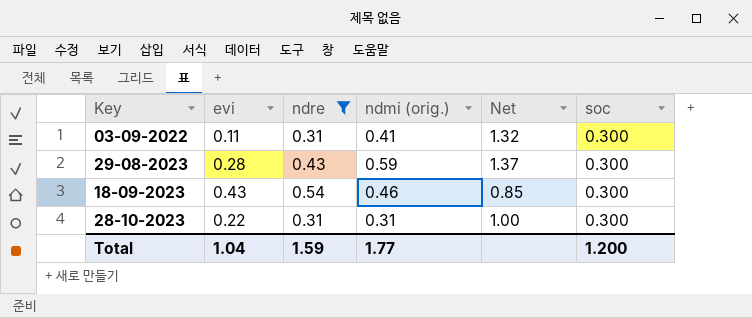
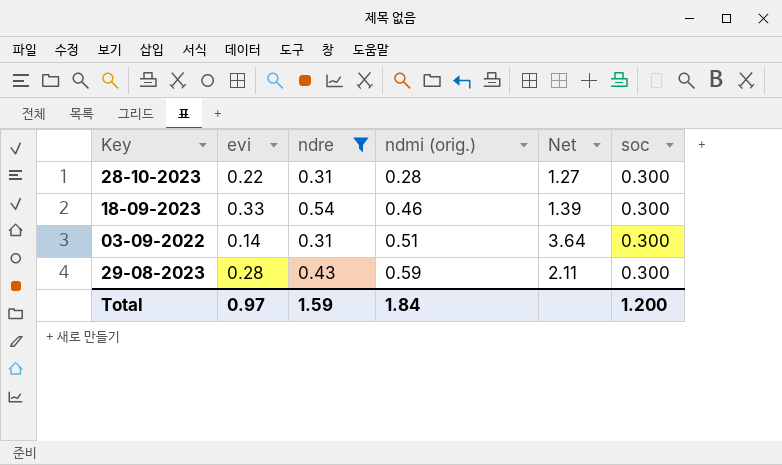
row order: Key ascending -> ndmi (orig.) ascending
column Net | formula: [ndmi (orig.)] / [ndre] -> [ndmi (orig.)] / [evi]
28-10-2023 | ndmi (orig.): 0.31 -> 0.28
18-09-2023 | evi: 0.43 -> 0.33
03-09-2022 | evi: 0.11 -> 0.14
03-09-2022 | ndmi (orig.): 0.41 -> 0.51
Total | evi: 1.04 -> 0.97
Total | ndmi (orig.): 1.77 -> 1.84

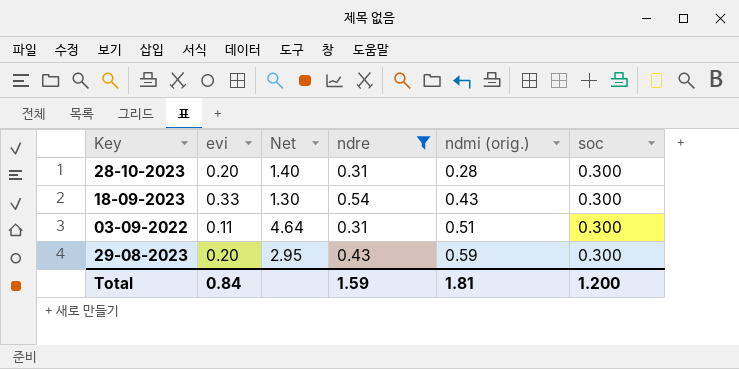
column Net | position: 5 -> 3
28-10-2023 | evi: 0.22 -> 0.20
28-10-2023 | Net: 1.27 -> 1.40
18-09-2023 | Net: 1.39 -> 1.30
18-09-2023 | ndmi (orig.): 0.46 -> 0.43
03-09-2022 | evi: 0.14 -> 0.11
03-09-2022 | Net: 3.64 -> 4.64
29-08-2023 | evi: 0.28 -> 0.20
29-08-2023 | Net: 2.11 -> 2.95
Total | evi: 0.97 -> 0.84
Total | ndmi (orig.): 1.84 -> 1.81

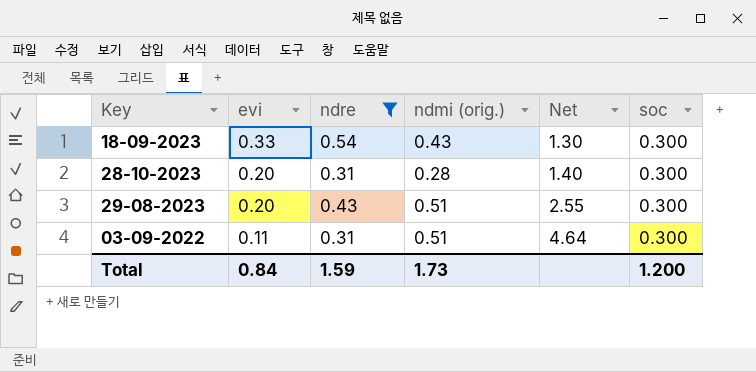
row order: ndmi (orig.) ascending -> evi descending
column Net | position: 3 -> 5
29-08-2023 | ndmi (orig.): 0.59 -> 0.51
29-08-2023 | Net: 2.95 -> 2.55
Total | ndmi (orig.): 1.81 -> 1.73

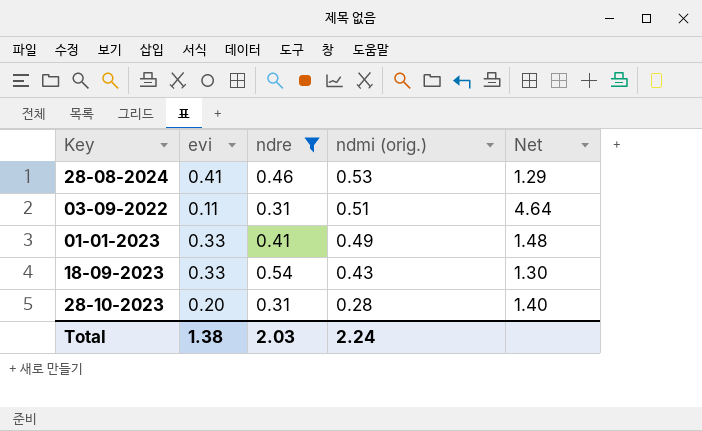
row order: evi descending -> ndmi (orig.) descending
column soc | position: 6 -> none
row 29-08-2023: 0.20 | 0.43 | 0.51 | 2.55 | 0.300 -> none
row 28-08-2024: none -> 0.41 | 0.46 | 0.53 | 1.29
row 01-01-2023: none -> 0.33 | 0.41 | 0.49 | 1.48
Total | evi: 0.84 -> 1.38
Total | ndre: 1.59 -> 2.03
Total | ndmi (orig.): 1.73 -> 2.24

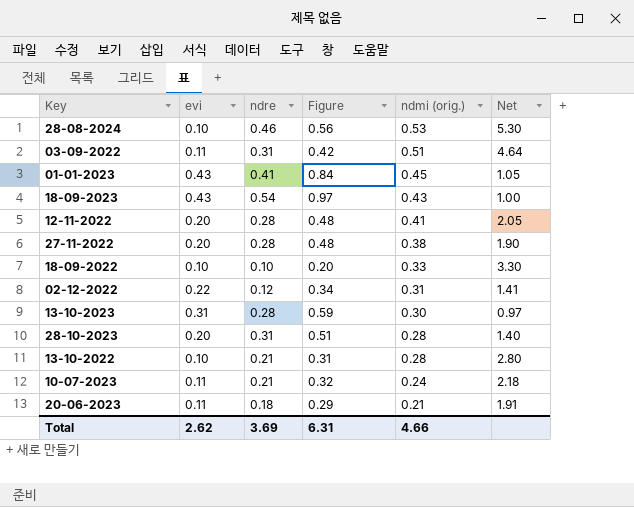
filter: ndre >= 0.31 -> none
column Figure | formula: none -> [evi] + [ndre]
28-08-2024 | evi: 0.41 -> 0.10
28-08-2024 | Net: 1.29 -> 5.30
01-01-2023 | evi: 0.33 -> 0.43
01-01-2023 | ndmi (orig.): 0.49 -> 0.45
01-01-2023 | Net: 1.48 -> 1.05
18-09-2023 | evi: 0.33 -> 0.43
18-09-2023 | Net: 1.30 -> 1.00
Total | evi: 1.38 -> 2.62
Total | ndre: 2.03 -> 3.69
Total | ndmi (orig.): 2.24 -> 4.66

